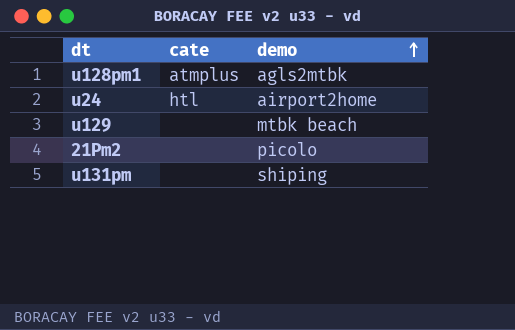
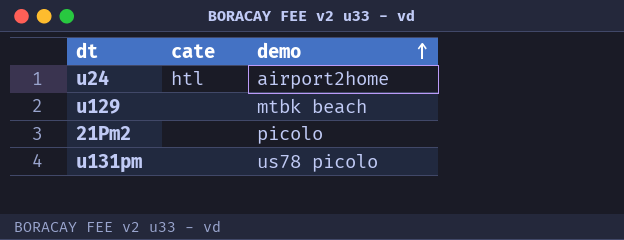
row u128pm1: atmplus | agls2mtbk -> none
u131pm | demo: shiping -> us78 picolo

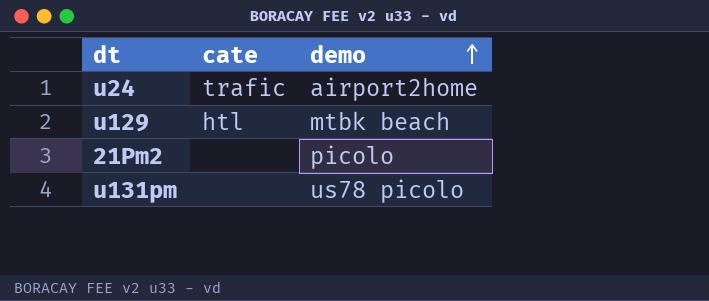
u24 | cate: htl -> trafic
u129 | cate: none -> htl

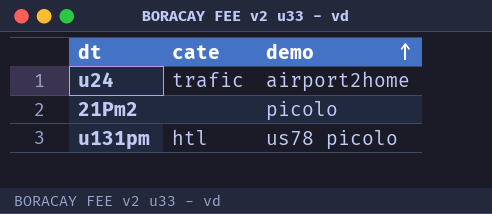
row u129: htl | mtbk beach -> none
u131pm | cate: none -> htl

